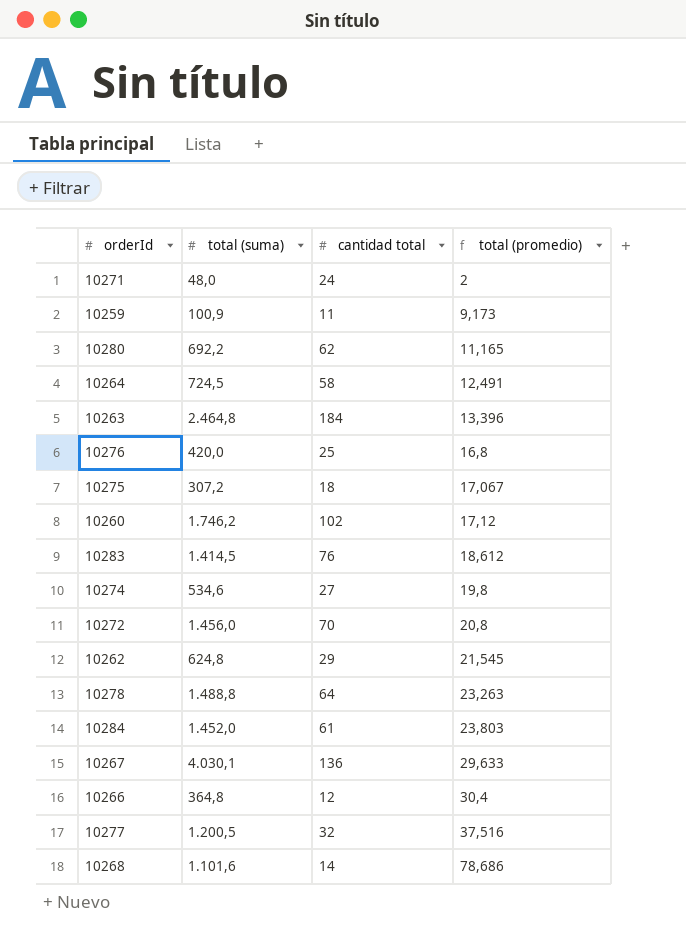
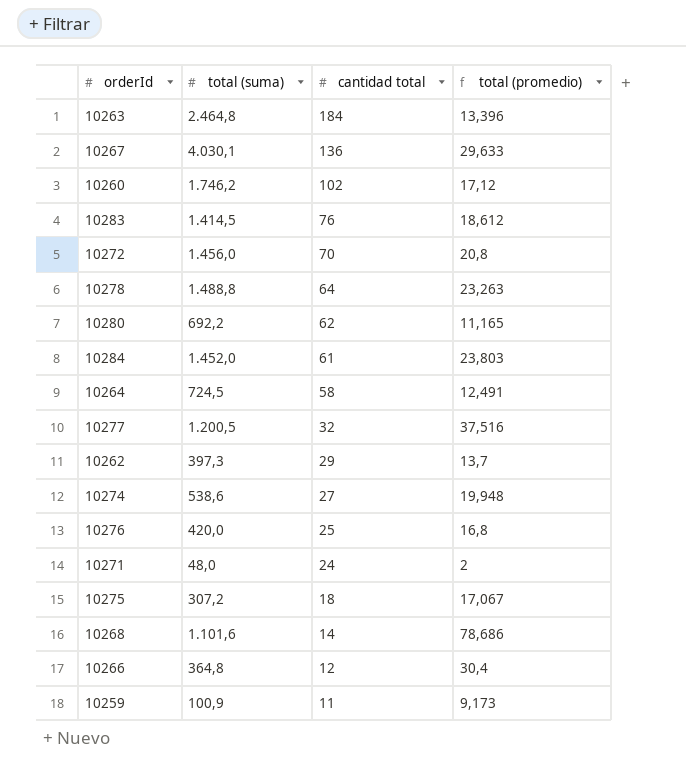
row order: total (promedio) ascending -> cantidad total descending
10262 | total (suma): 624,8 -> 397,3
10262 | total (promedio): 21,545 -> 13,7
10274 | total (suma): 534,6 -> 538,6
10274 | total (promedio): 19,8 -> 19,948

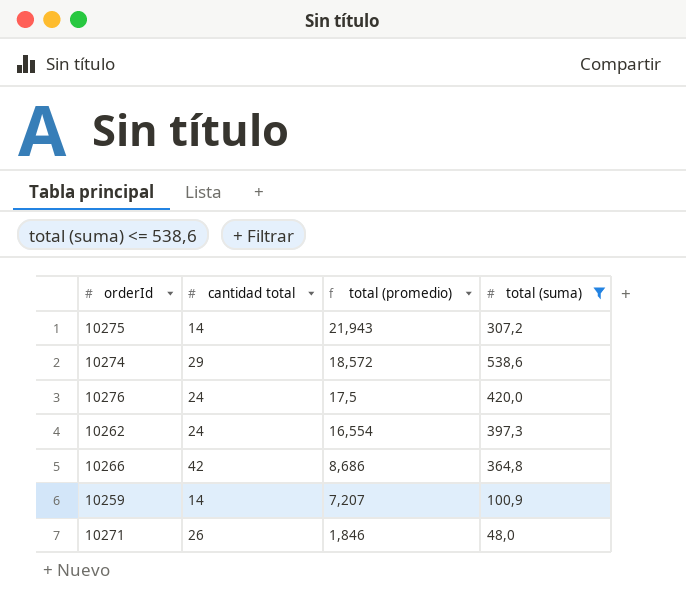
filter: none -> total (suma) <= 538,6
row order: cantidad total descending -> total (promedio) descending
column total (suma) | position: 2 -> 4
10275 | cantidad total: 18 -> 14
10275 | total (promedio): 17,067 -> 21,943
10274 | cantidad total: 27 -> 29
10274 | total (promedio): 19,948 -> 18,572
10276 | cantidad total: 25 -> 24
10276 | total (promedio): 16,8 -> 17,5
10262 | cantidad total: 29 -> 24
10262 | total (promedio): 13,7 -> 16,554
10266 | cantidad total: 12 -> 42
10266 | total (promedio): 30,4 -> 8,686
10259 | cantidad total: 11 -> 14
10259 | total (promedio): 9,173 -> 7,207
10271 | cantidad total: 24 -> 26
10271 | total (promedio): 2 -> 1,846

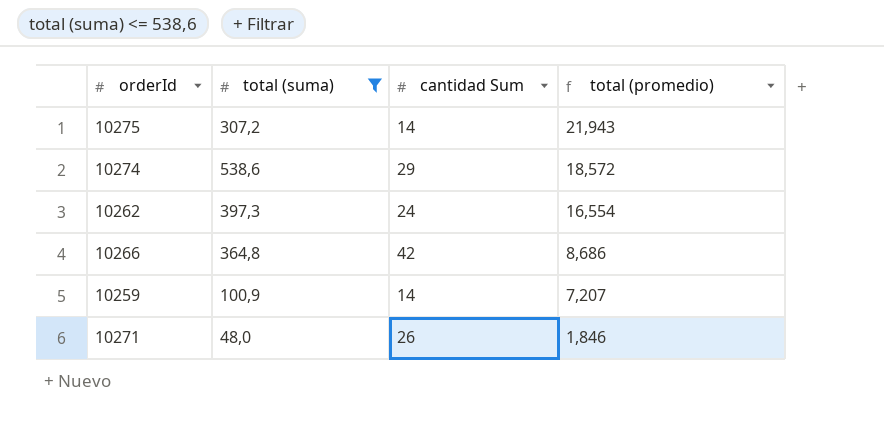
column total (suma) | position: 4 -> 2
column name: cantidad total -> cantidad Sum
row 10276: 24 | 17,5 | 420,0 -> none

